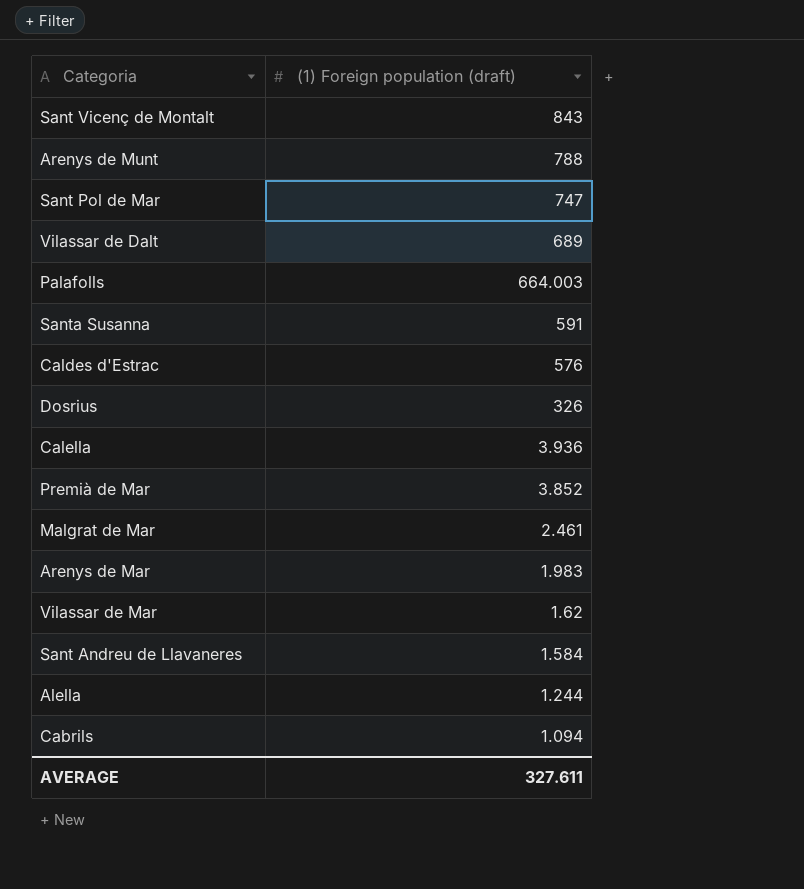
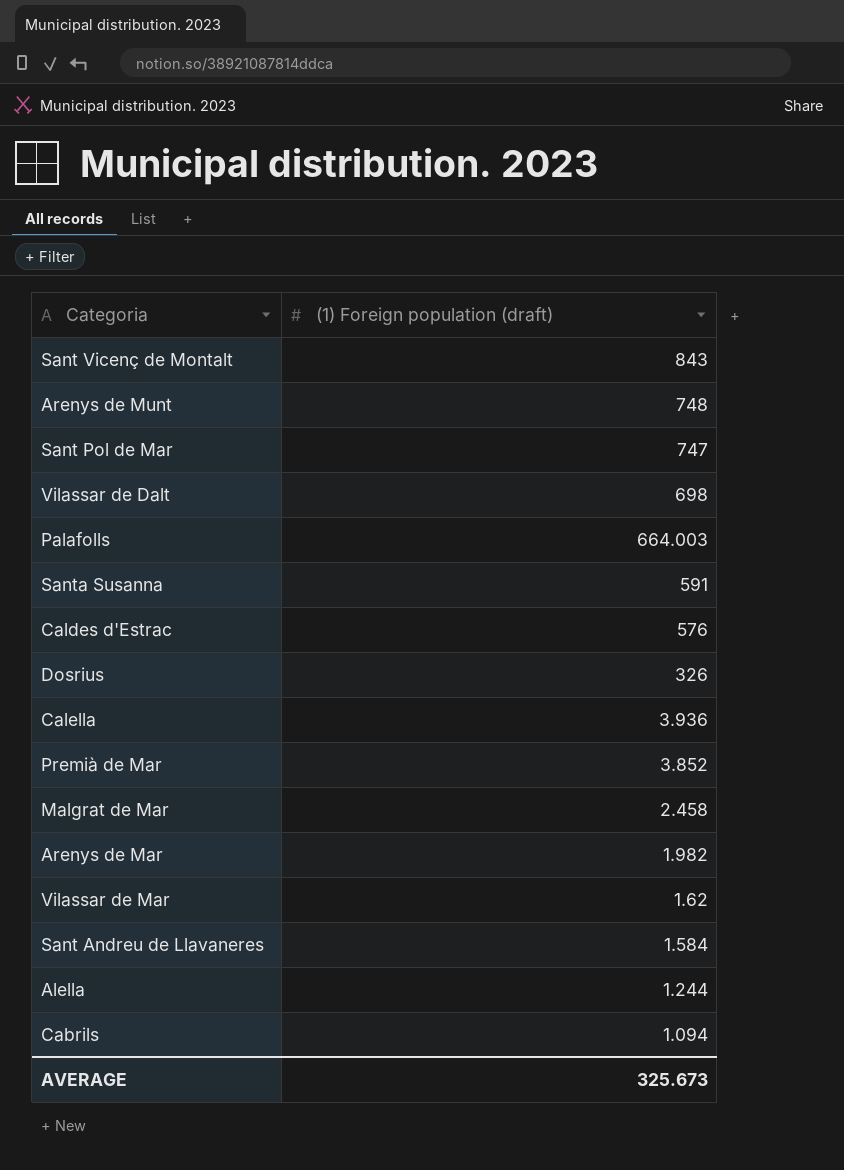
Arenys de Munt | (1) Foreign population (draft): 788 -> 748
Vilassar de Dalt | (1) Foreign population (draft): 689 -> 698
Malgrat de Mar | (1) Foreign population (draft): 2.461 -> 2.458
Arenys de Mar | (1) Foreign population (draft): 1.983 -> 1.982
AVERAGE | (1) Foreign population (draft): 327.611 -> 325.673

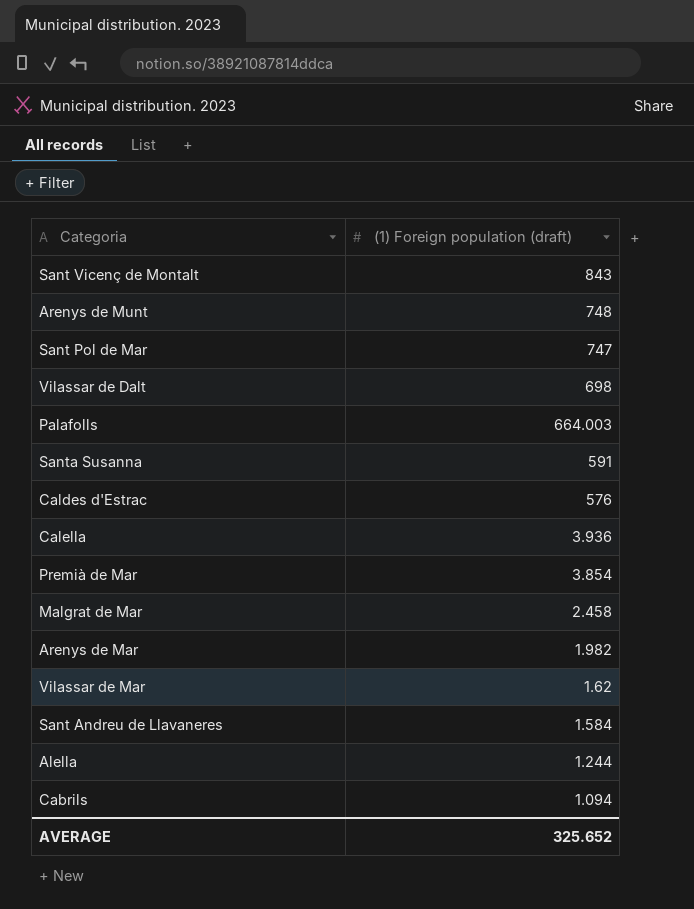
row Dosrius: 326 -> none
Premià de Mar | (1) Foreign population (draft): 3.852 -> 3.854
AVERAGE | (1) Foreign population (draft): 325.673 -> 325.652

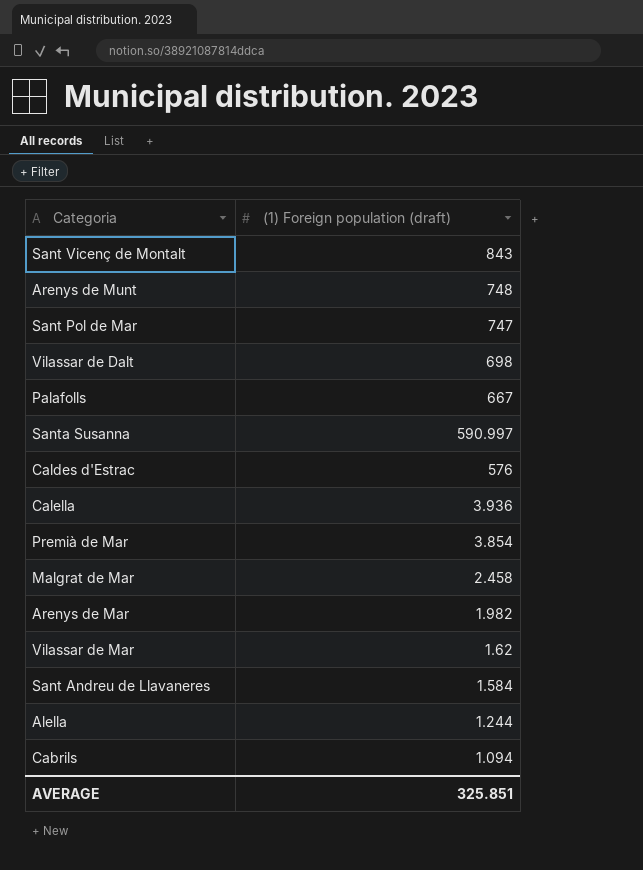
Palafolls | (1) Foreign population (draft): 664.003 -> 667
Santa Susanna | (1) Foreign population (draft): 591 -> 590.997
AVERAGE | (1) Foreign population (draft): 325.652 -> 325.851

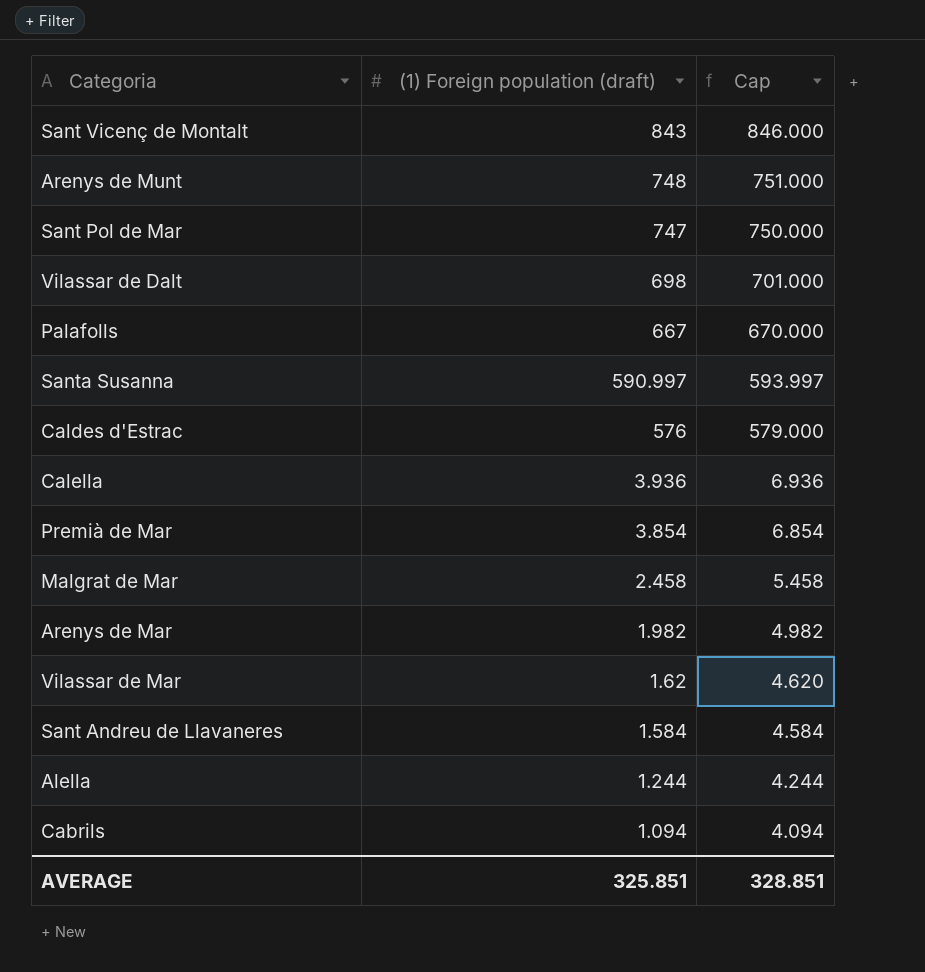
column Cap | formula: none -> [(1) Foreign population (draft)] + 3

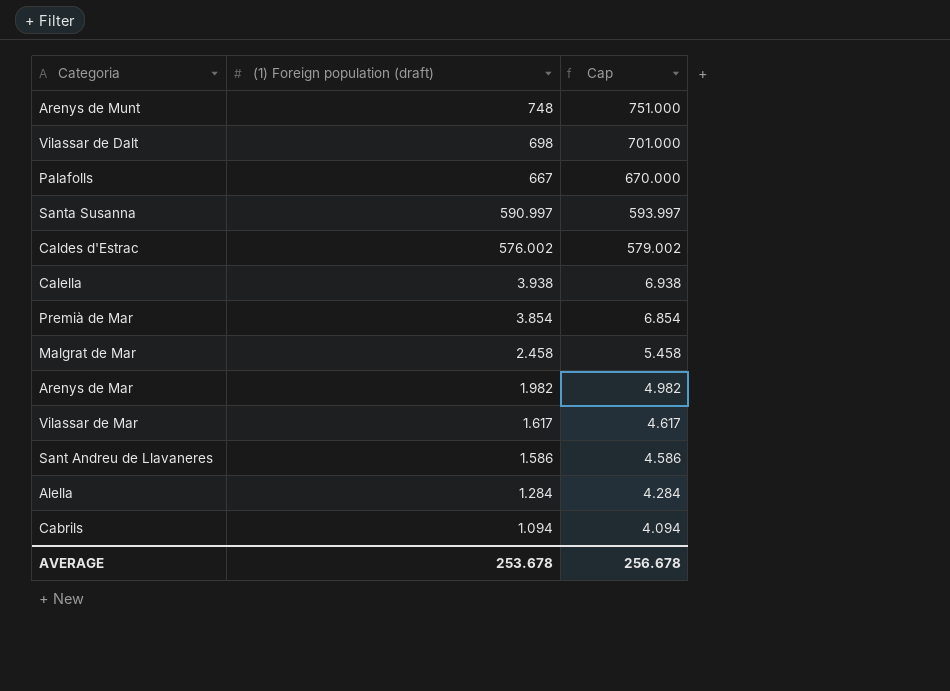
row Sant Vicenç de Montalt: 843 | 846.000 -> none
row Sant Pol de Mar: 747 | 750.000 -> none
Caldes d'Estrac | (1) Foreign population (draft): 576 -> 576.002
Caldes d'Estrac | Cap: 579.000 -> 579.002
Calella | (1) Foreign population (draft): 3.936 -> 3.938
Calella | Cap: 6.936 -> 6.938
Vilassar de Mar | (1) Foreign population (draft): 1.62 -> 1.617
Vilassar de Mar | Cap: 4.620 -> 4.617
Sant Andreu de Llavaneres | (1) Foreign population (draft): 1.584 -> 1.586
Sant Andreu de Llavaneres | Cap: 4.584 -> 4.586
Alella | (1) Foreign population (draft): 1.244 -> 1.284
Alella | Cap: 4.244 -> 4.284
AVERAGE | (1) Foreign population (draft): 325.851 -> 253.678
AVERAGE | Cap: 328.851 -> 256.678

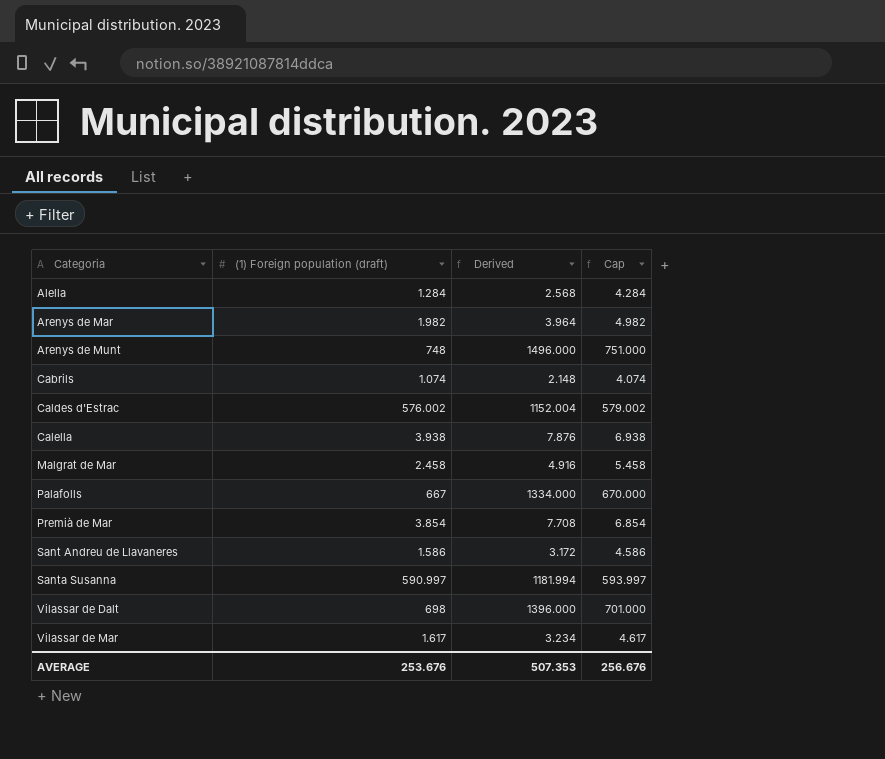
row order: (1) Foreign population (draft) descending -> Categoria ascending
column Derived | formula: none -> [(1) Foreign population (draft)] * 2
Cabrils | (1) Foreign population (draft): 1.094 -> 1.074
Cabrils | Cap: 4.094 -> 4.074
AVERAGE | (1) Foreign population (draft): 253.678 -> 253.676
AVERAGE | Cap: 256.678 -> 256.676

